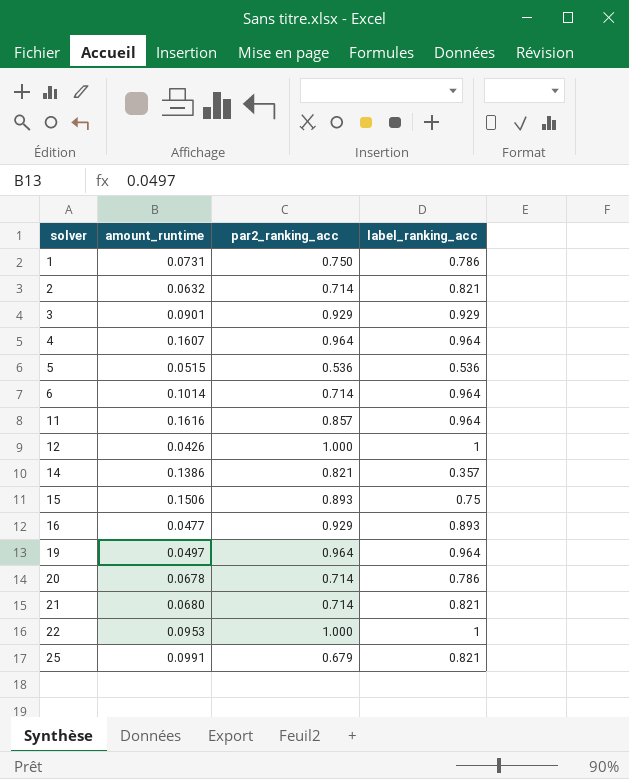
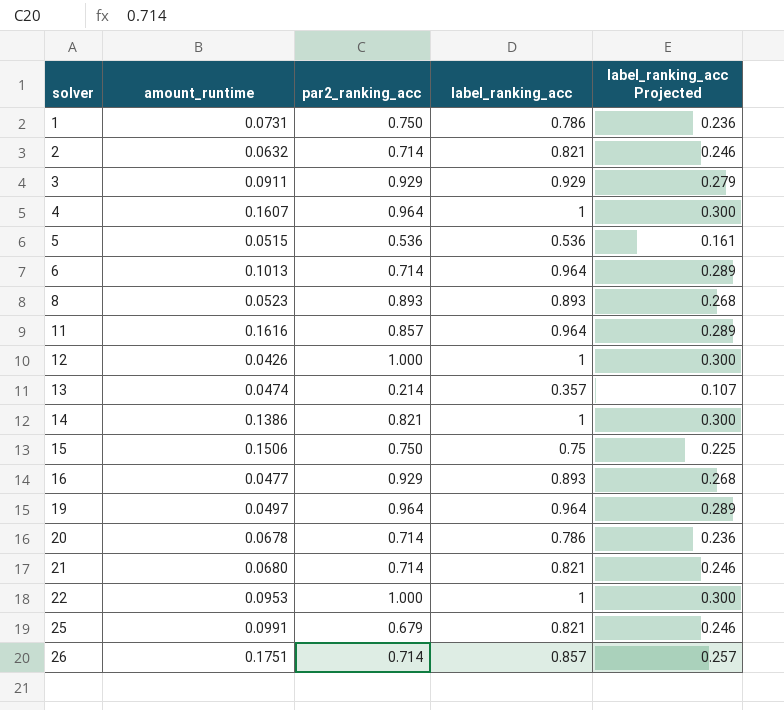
column label_ranking_acc Projected | formula: none -> [label_ranking_acc] * 0.3
3 | amount_runtime: 0.0901 -> 0.0911
4 | label_ranking_acc: 0.964 -> 1
6 | amount_runtime: 0.1014 -> 0.1013
row 8: none -> 0.0523 | 0.893 | 0.893 | 0.268
row 13: none -> 0.0474 | 0.214 | 0.357 | 0.107
14 | label_ranking_acc: 0.357 -> 1
15 | par2_ranking_acc: 0.893 -> 0.750
row 26: none -> 0.1751 | 0.714 | 0.857 | 0.257

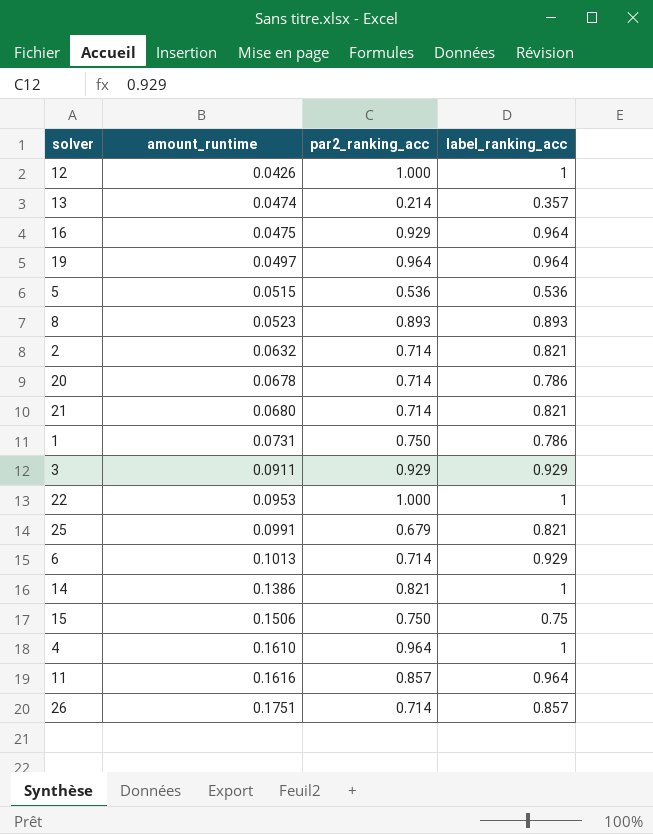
row order: solver ascending -> amount_runtime ascending
column label_ranking_acc Projected | formula: [label_ranking_acc] * 0.3 -> none
16 | amount_runtime: 0.0477 -> 0.0475
16 | label_ranking_acc: 0.893 -> 0.964
6 | label_ranking_acc: 0.964 -> 0.929
4 | amount_runtime: 0.1607 -> 0.1610

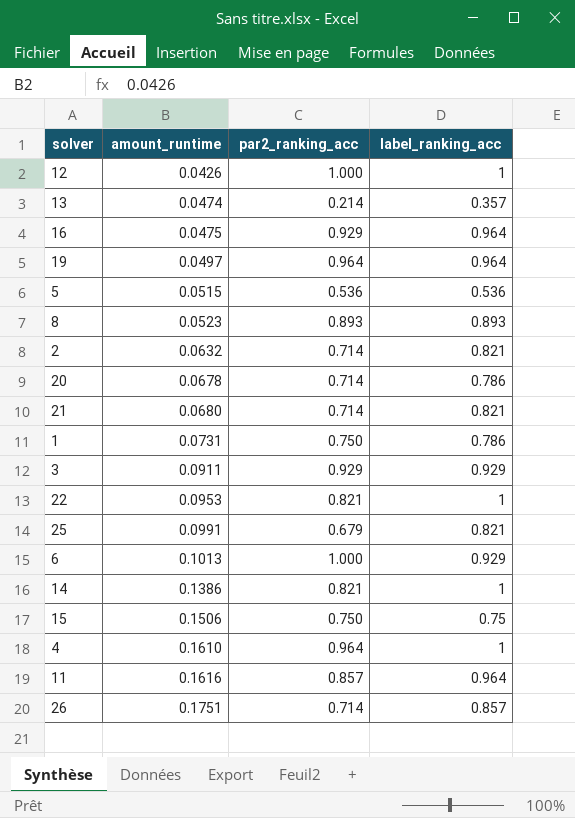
22 | par2_ranking_acc: 1.000 -> 0.821
6 | par2_ranking_acc: 0.714 -> 1.000

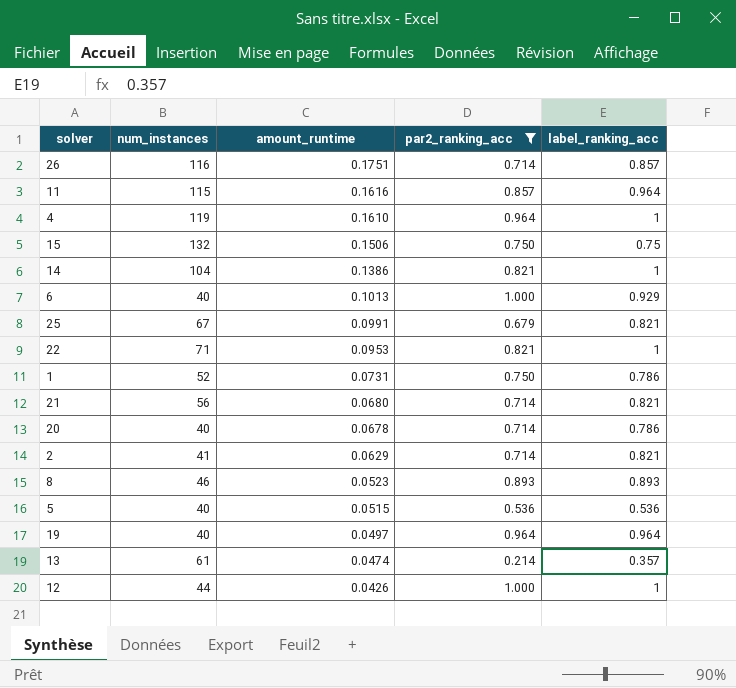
filter: none -> par2_ranking_acc != 0.929
row order: amount_runtime ascending -> amount_runtime descending
column num_instances | position: none -> 2
2 | amount_runtime: 0.0632 -> 0.0629

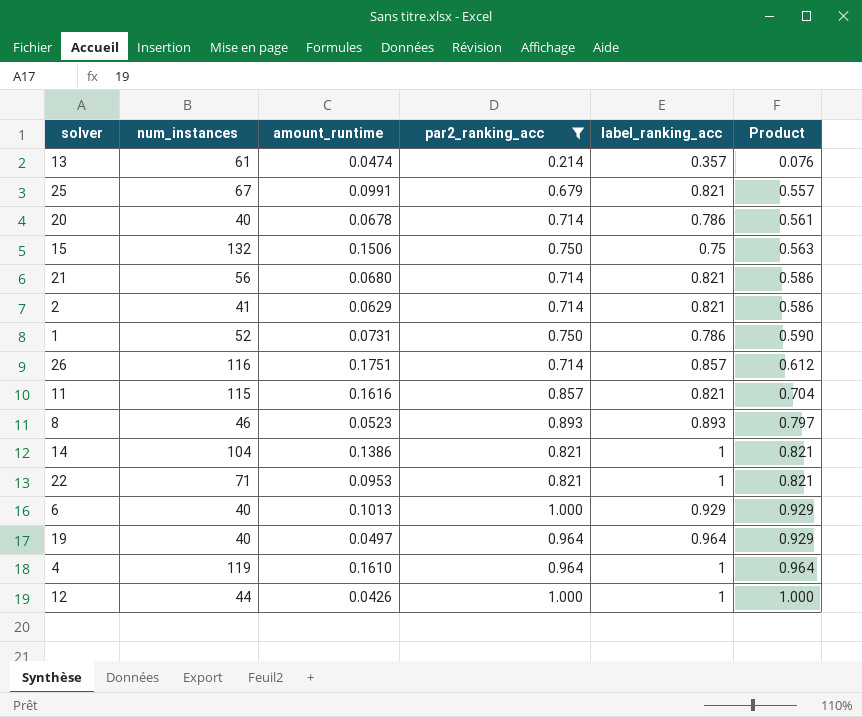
row order: amount_runtime descending -> Product ascending
column Product | formula: none -> [par2_ranking_acc] * [label_ranking_acc]
row 5: 40 | 0.0515 | 0.536 | 0.536 -> none
11 | label_ranking_acc: 0.964 -> 0.821

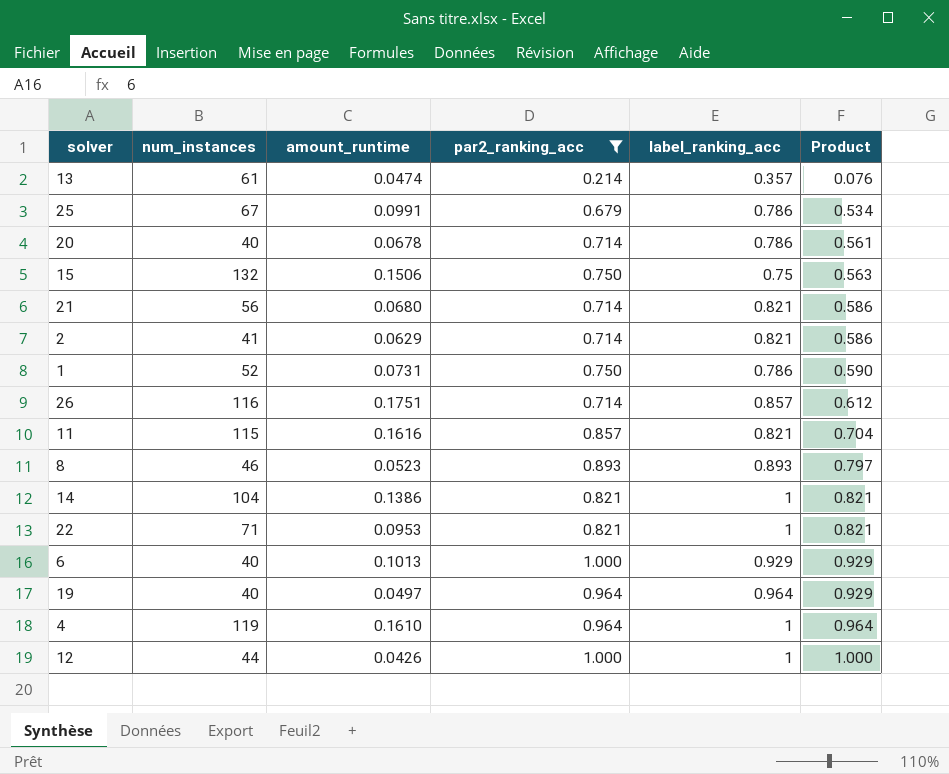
25 | label_ranking_acc: 0.821 -> 0.786
25 | Product: 0.557 -> 0.534

